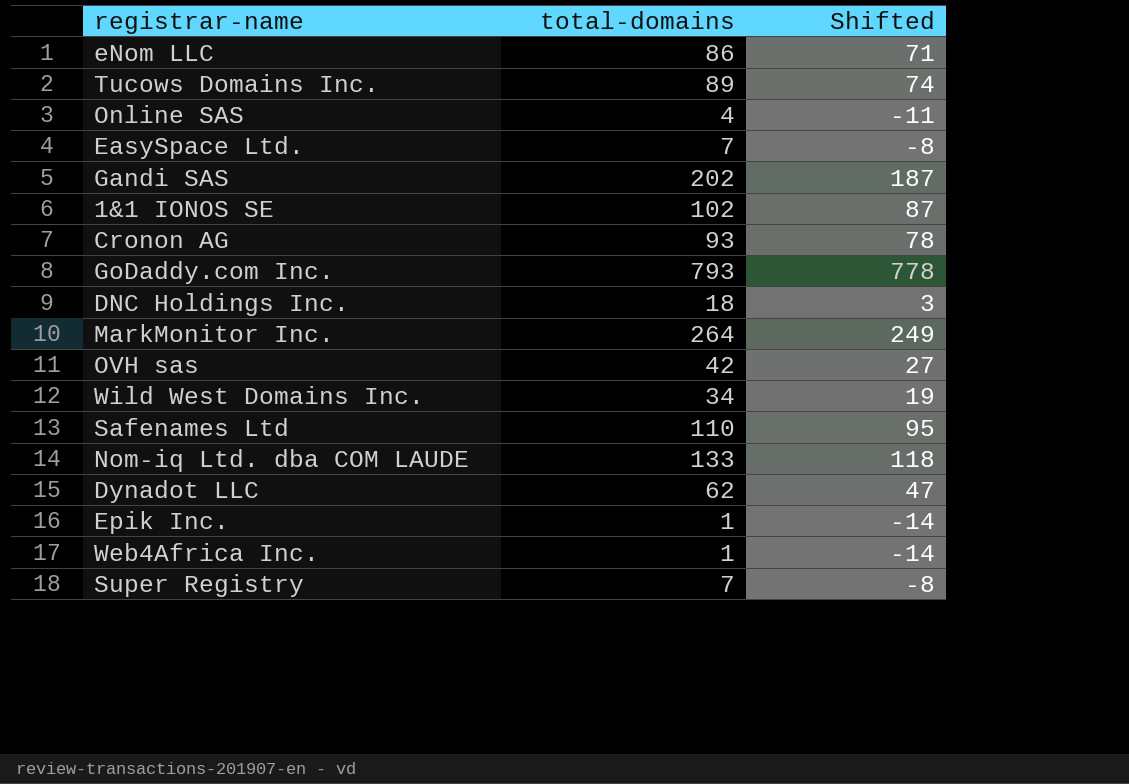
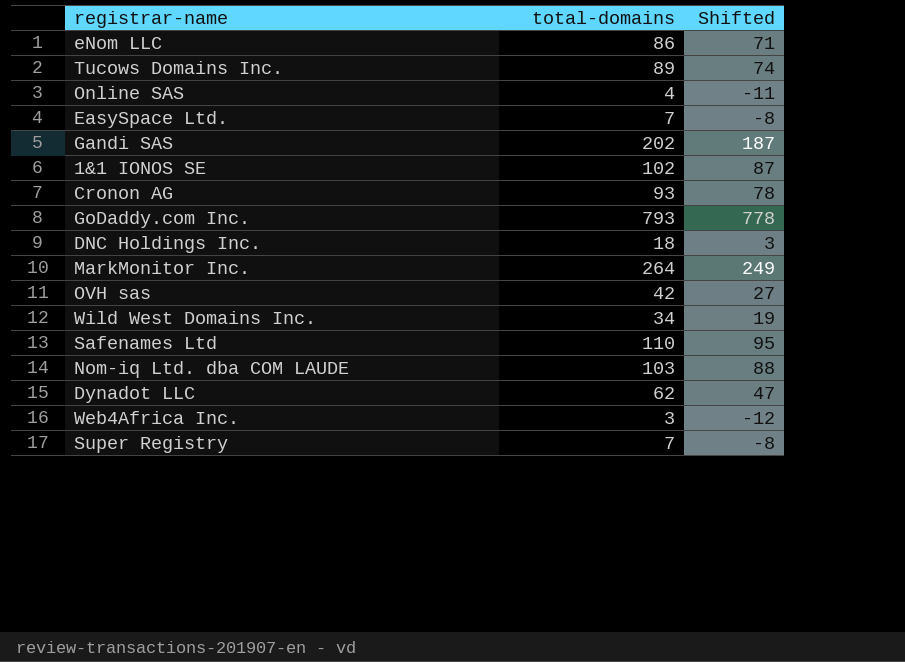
row Epik Inc.: 1 | -14 -> none
Nom-iq Ltd. dba COM LAUDE | total-domains: 133 -> 103
Nom-iq Ltd. dba COM LAUDE | Shifted: 118 -> 88
Web4Africa Inc. | total-domains: 1 -> 3
Web4Africa Inc. | Shifted: -14 -> -12

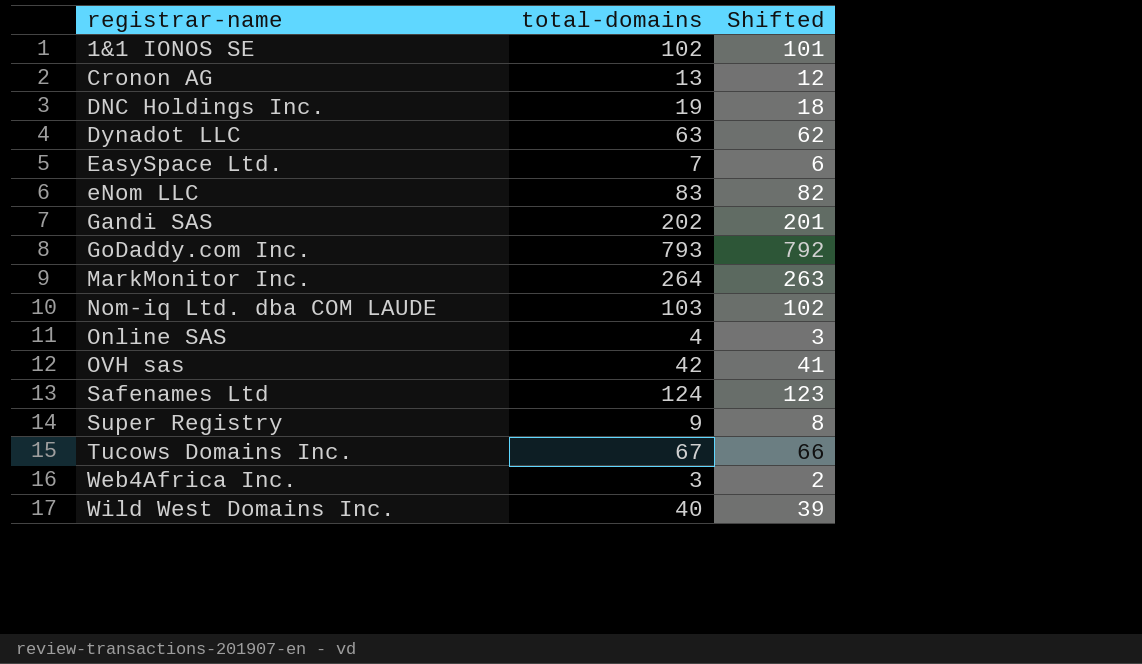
row order: none -> registrar-name ascending
column Shifted | formula: [total-domains] - 15 -> [total-domains] - 1
Cronon AG | total-domains: 93 -> 13
DNC Holdings Inc. | total-domains: 18 -> 19
Dynadot LLC | total-domains: 62 -> 63
eNom LLC | total-domains: 86 -> 83
Safenames Ltd | total-domains: 110 -> 124
Super Registry | total-domains: 7 -> 9
Tucows Domains Inc. | total-domains: 89 -> 67
Wild West Domains Inc. | total-domains: 34 -> 40

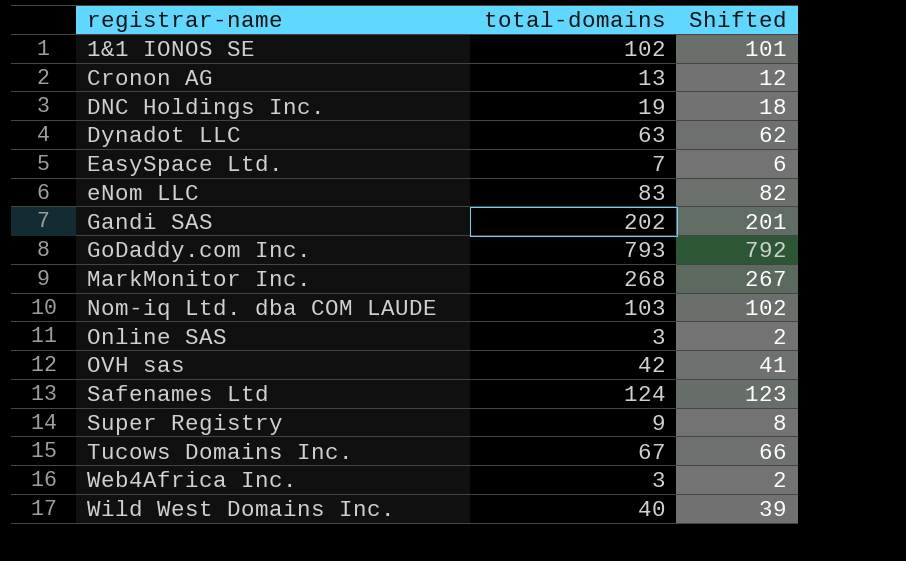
MarkMonitor Inc. | total-domains: 264 -> 268
MarkMonitor Inc. | Shifted: 263 -> 267
Online SAS | total-domains: 4 -> 3
Online SAS | Shifted: 3 -> 2

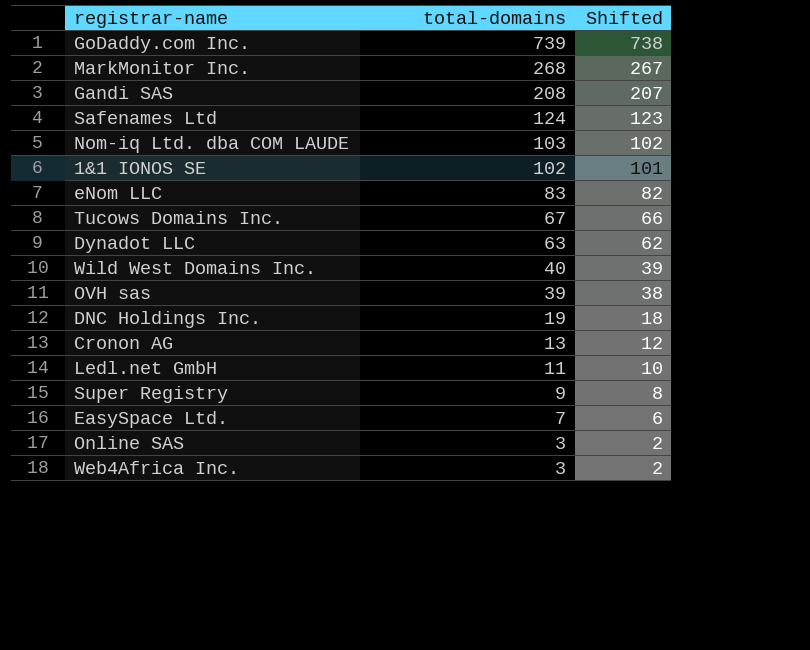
row order: registrar-name ascending -> total-domains descending
GoDaddy.com Inc. | total-domains: 793 -> 739
GoDaddy.com Inc. | Shifted: 792 -> 738
Gandi SAS | total-domains: 202 -> 208
Gandi SAS | Shifted: 201 -> 207
OVH sas | total-domains: 42 -> 39
OVH sas | Shifted: 41 -> 38
row Ledl.net GmbH: none -> 11 | 10

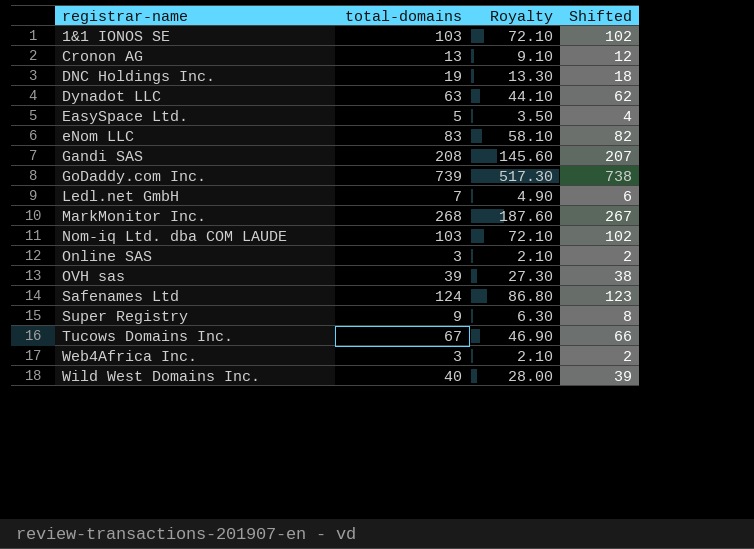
row order: total-domains descending -> registrar-name ascending
column Royalty | formula: none -> [total-domains] * 0.7
1&1 IONOS SE | total-domains: 102 -> 103
1&1 IONOS SE | Shifted: 101 -> 102
EasySpace Ltd. | total-domains: 7 -> 5
EasySpace Ltd. | Shifted: 6 -> 4
Ledl.net GmbH | total-domains: 11 -> 7
Ledl.net GmbH | Shifted: 10 -> 6

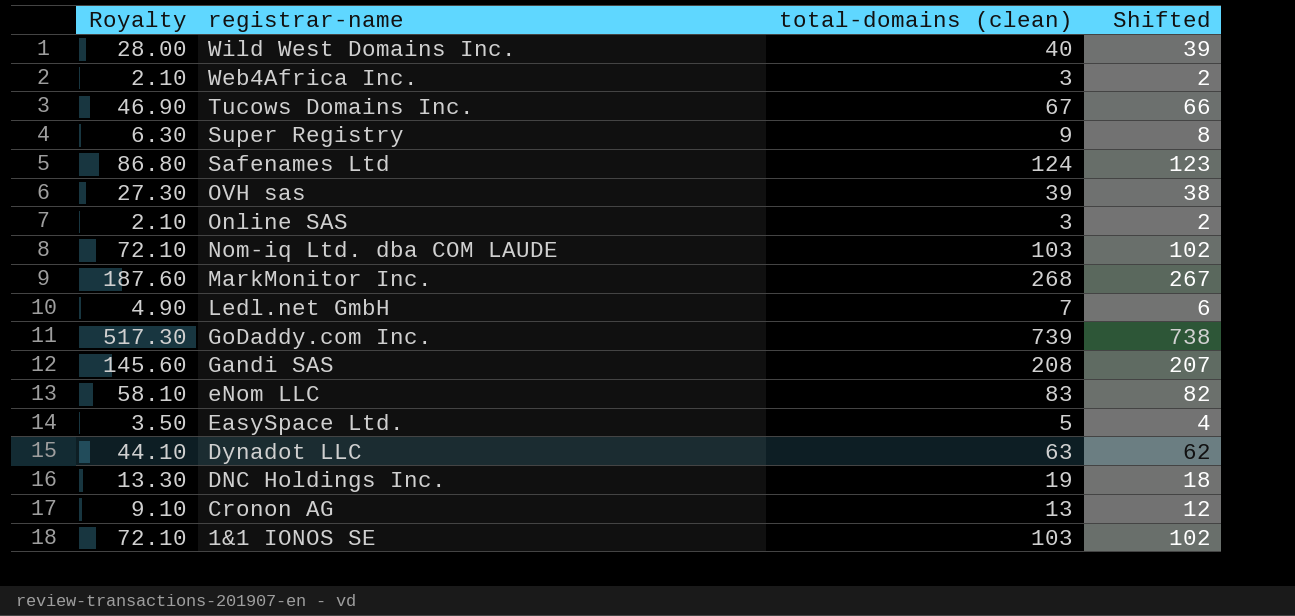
row order: registrar-name ascending -> registrar-name descending
column Royalty | position: 3 -> 1
column name: total-domains -> total-domains (clean)

